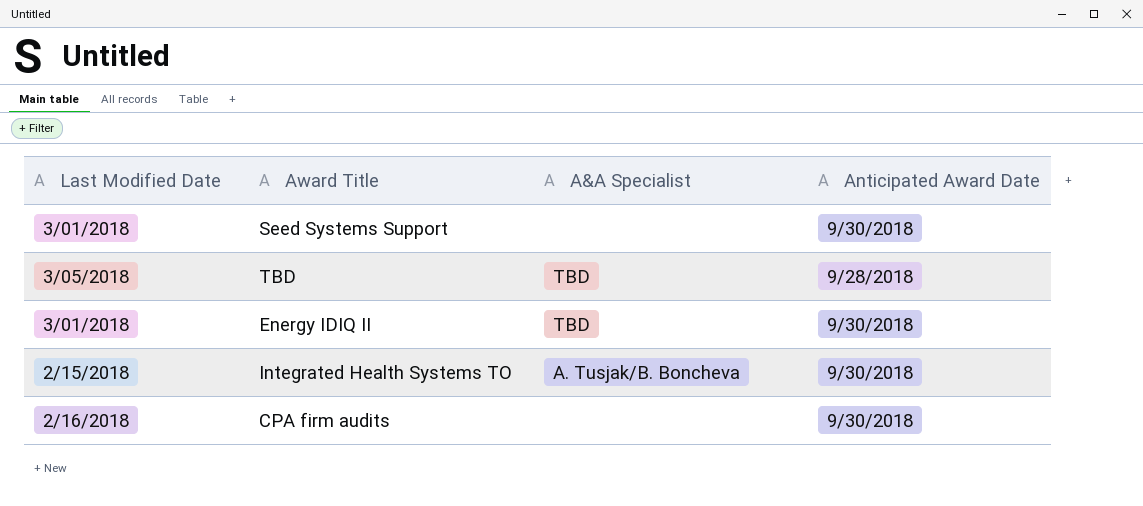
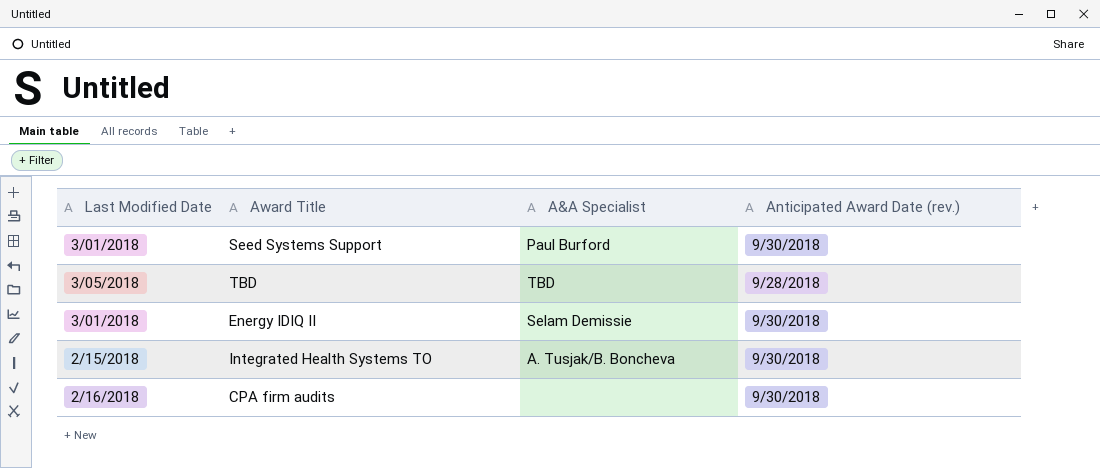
column name: Anticipated Award Date -> Anticipated Award Date (rev.)
Seed Systems Support | A&A Specialist: none -> Paul Burford
Energy IDIQ II | A&A Specialist: TBD -> Selam Demissie

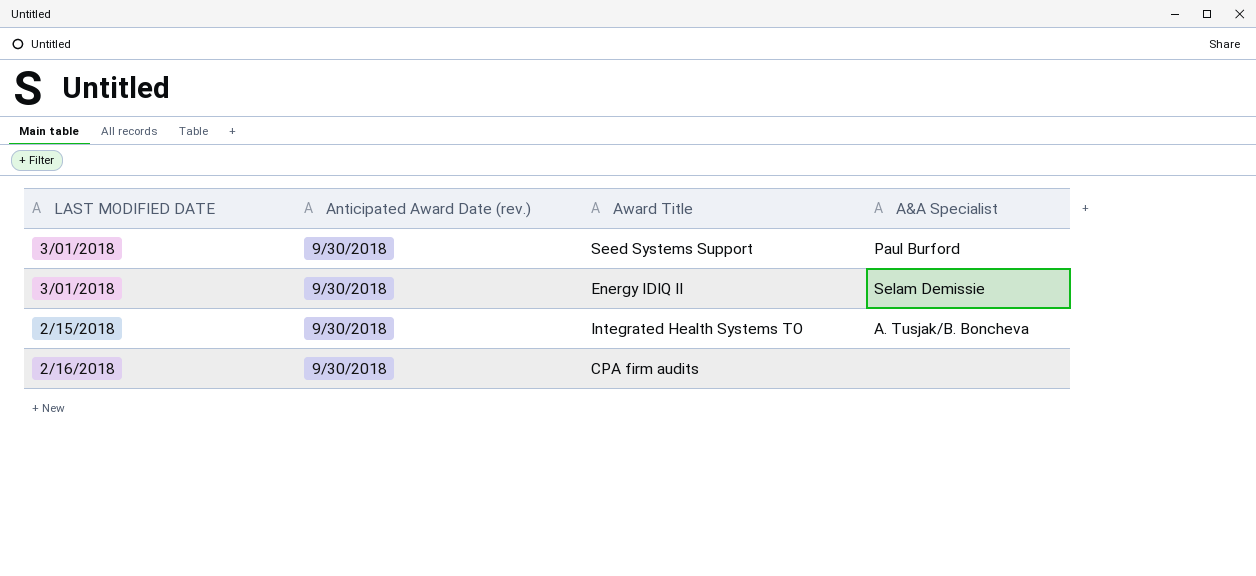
column name: Last Modified Date -> LAST MODIFIED DATE
column Anticipated Award Date (rev.) | position: 4 -> 2
row TBD: 3/05/2018 | TBD | 9/28/2018 -> none

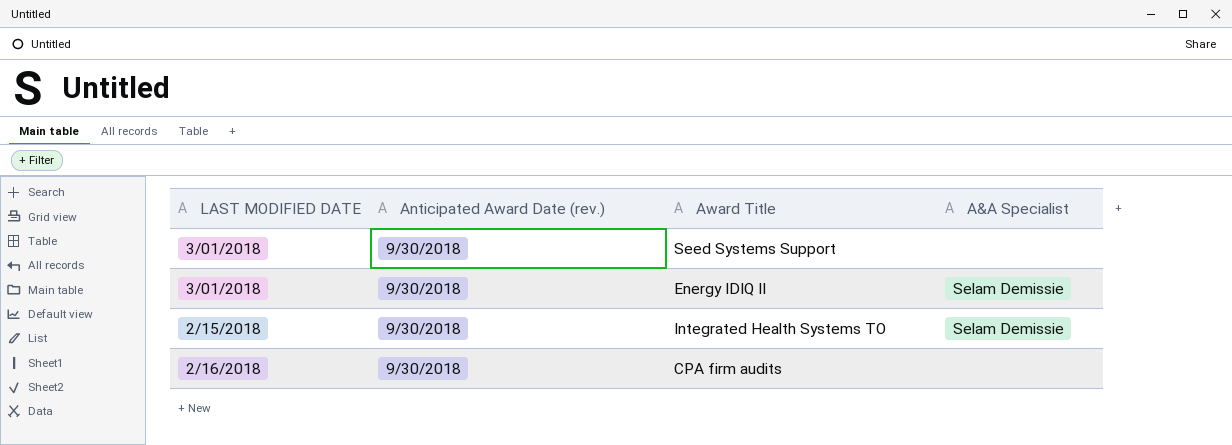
Seed Systems Support | A&A Specialist: Paul Burford -> none
Integrated Health Systems TO | A&A Specialist: A. Tusjak/B. Boncheva -> Selam Demissie

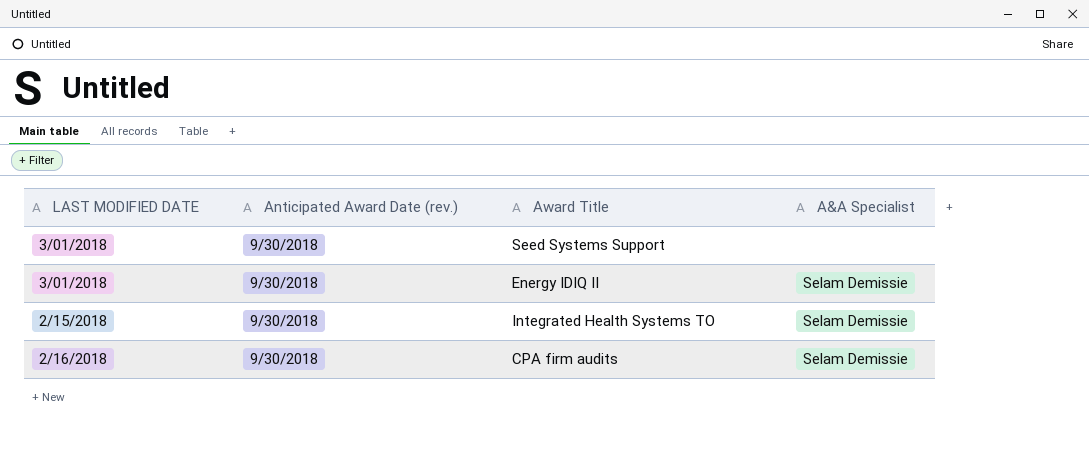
CPA firm audits | A&A Specialist: none -> Selam Demissie

